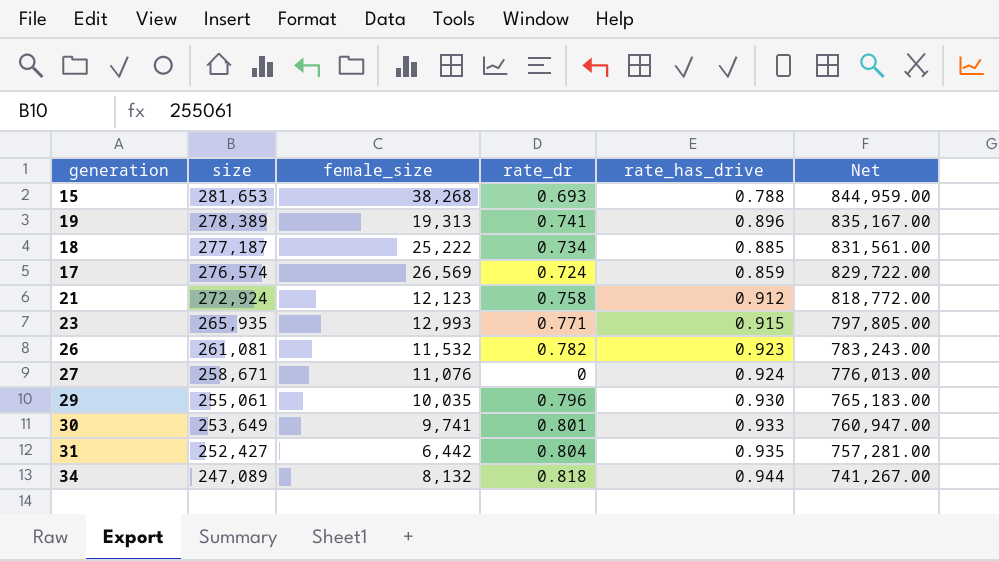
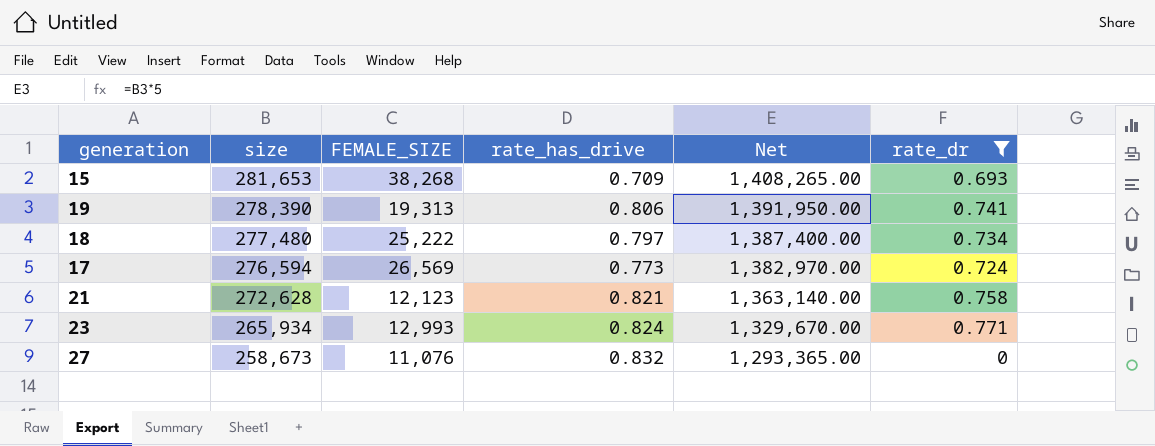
filter: none -> rate_dr <= 0.771
column name: female_size -> FEMALE_SIZE
column Net | formula: [size] * 3 -> [size] * 5
column rate_dr | position: 4 -> 6
15 | rate_has_drive: 0.788 -> 0.709
19 | size: 278,389 -> 278,390
19 | rate_has_drive: 0.896 -> 0.806
18 | size: 277,187 -> 277,480
18 | rate_has_drive: 0.885 -> 0.797
17 | size: 276,574 -> 276,594
17 | rate_has_drive: 0.859 -> 0.773
21 | size: 272,924 -> 272,628
21 | rate_has_drive: 0.912 -> 0.821
23 | size: 265,935 -> 265,934
23 | rate_has_drive: 0.915 -> 0.824
27 | size: 258,671 -> 258,673
27 | rate_has_drive: 0.924 -> 0.832

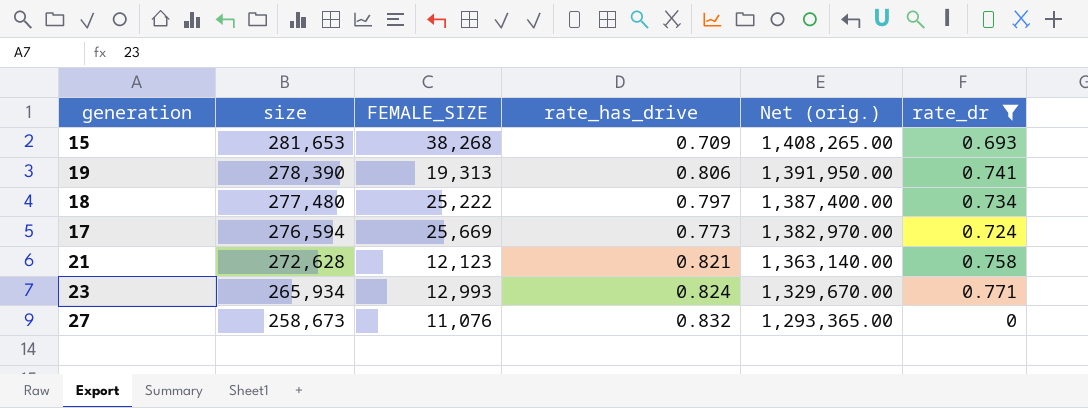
column name: Net -> Net (orig.)
17 | FEMALE_SIZE: 26,569 -> 25,669

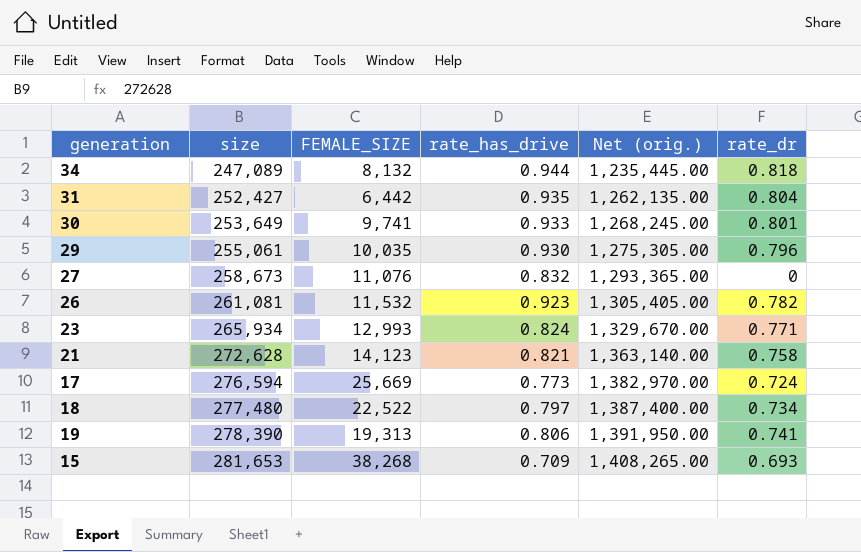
filter: rate_dr <= 0.771 -> none
row order: size descending -> size ascending
21 | FEMALE_SIZE: 12,123 -> 14,123
18 | FEMALE_SIZE: 25,222 -> 22,522

